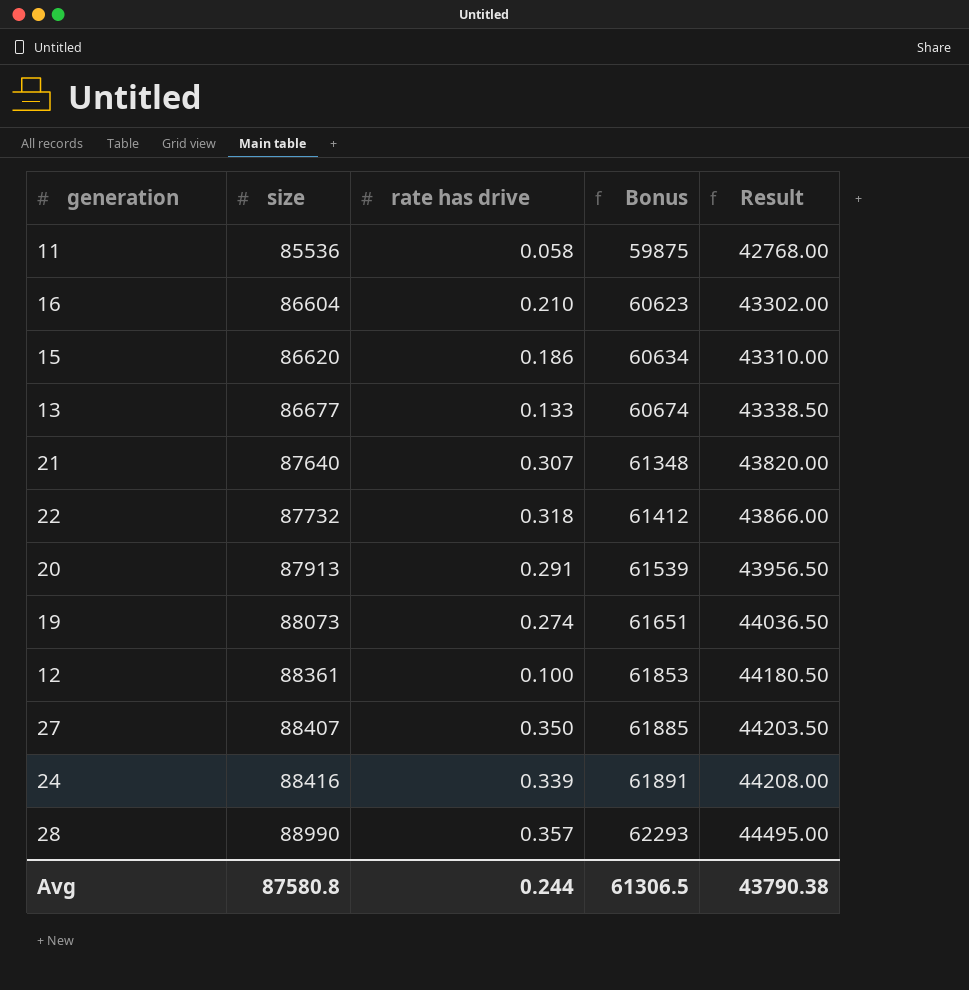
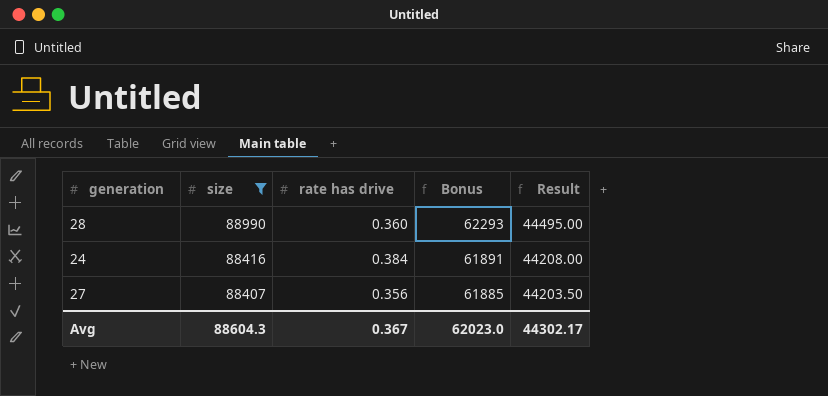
filter: none -> size >= 88407
row order: size ascending -> size descending
28 | rate has drive: 0.357 -> 0.360
24 | rate has drive: 0.339 -> 0.384
27 | rate has drive: 0.350 -> 0.356
Avg | size: 87580.8 -> 88604.3
Avg | rate has drive: 0.244 -> 0.367
Avg | Bonus: 61306.5 -> 62023.0
Avg | Result: 43790.38 -> 44302.17

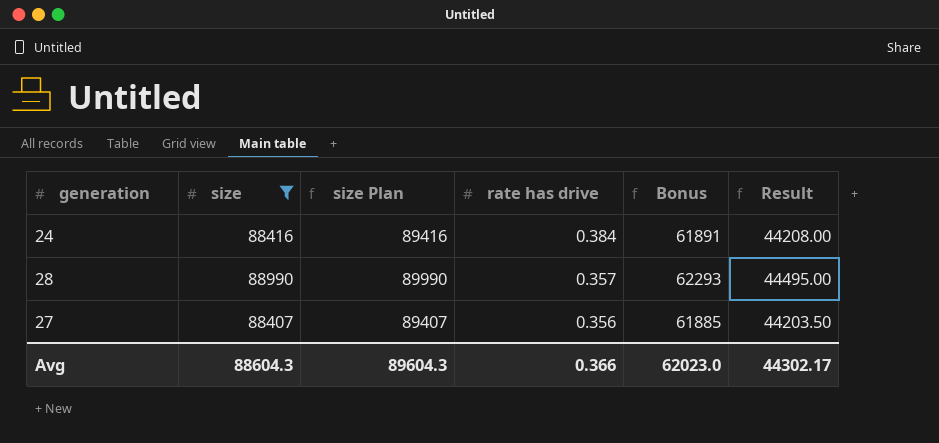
row order: size descending -> rate has drive descending
column size Plan | formula: none -> [size] + 1000
28 | rate has drive: 0.360 -> 0.357
Avg | rate has drive: 0.367 -> 0.366

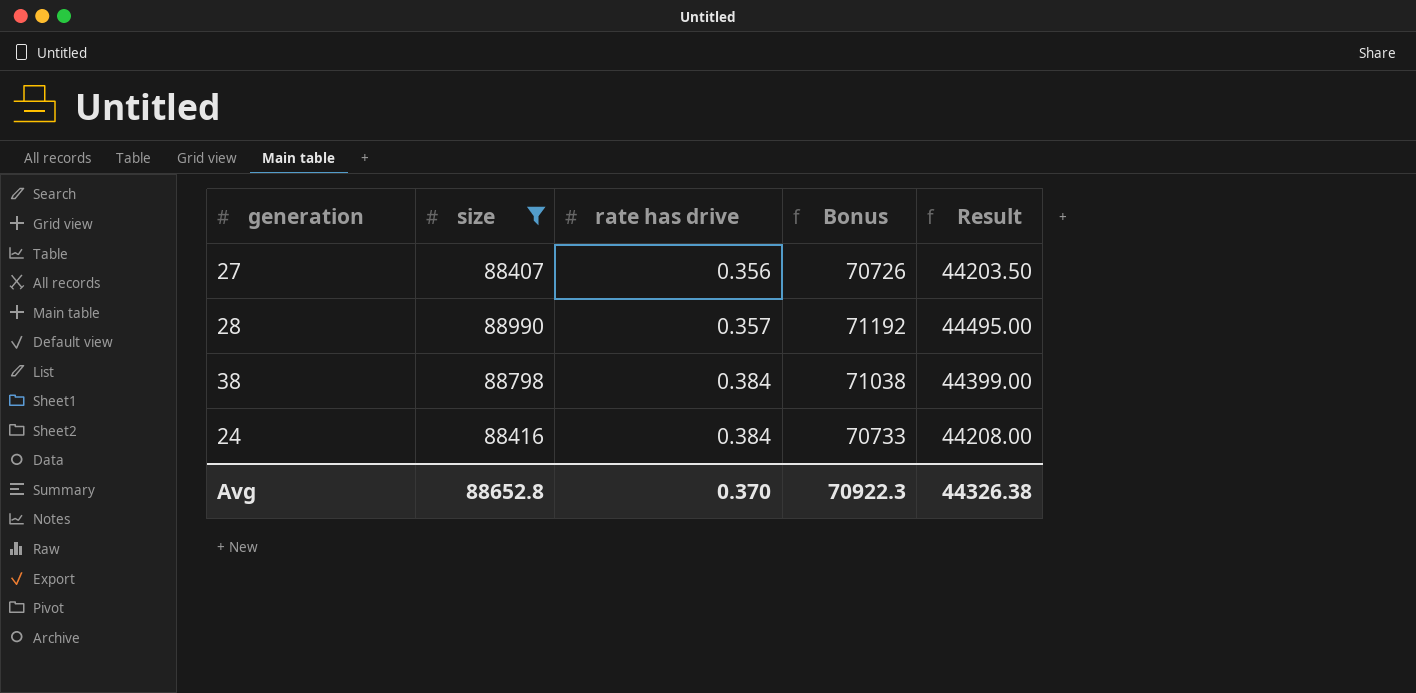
row order: rate has drive descending -> rate has drive ascending
column size Plan | formula: [size] + 1000 -> none
column Bonus | formula: [size] * 0.7 -> [size] * 0.8
row 38: none -> 88798 | 0.384 | 71038 | 44399.00
Avg | size: 88604.3 -> 88652.8
Avg | rate has drive: 0.366 -> 0.370
Avg | Bonus: 62023.0 -> 70922.3
Avg | Result: 44302.17 -> 44326.38

